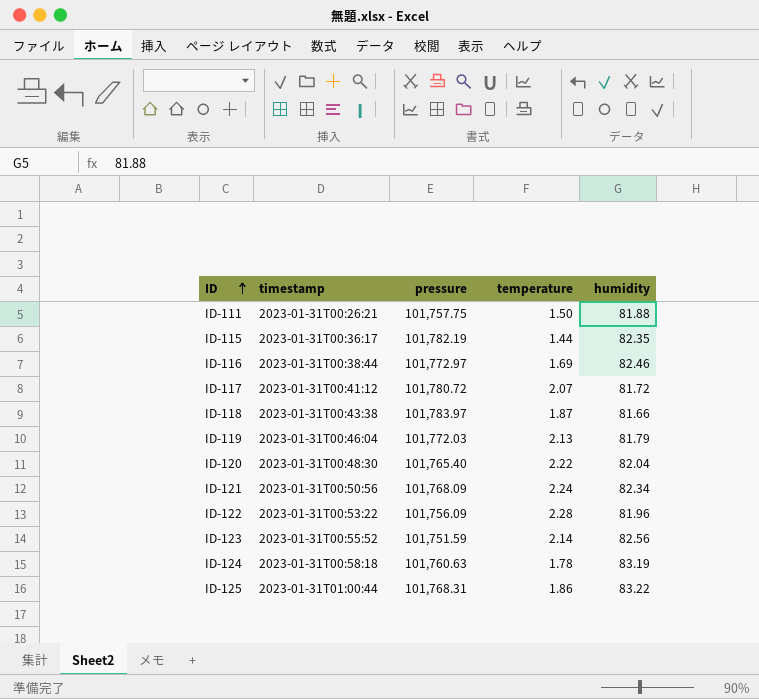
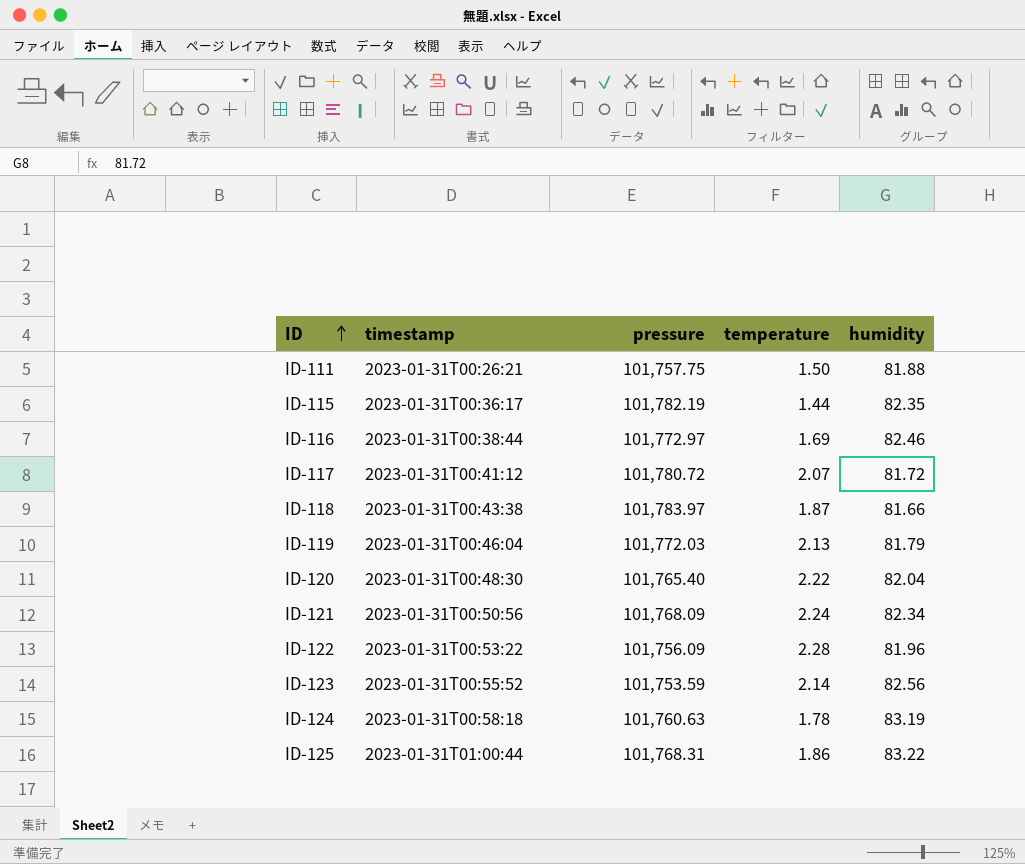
ID-123 | pressure: 101,751.59 -> 101,753.59

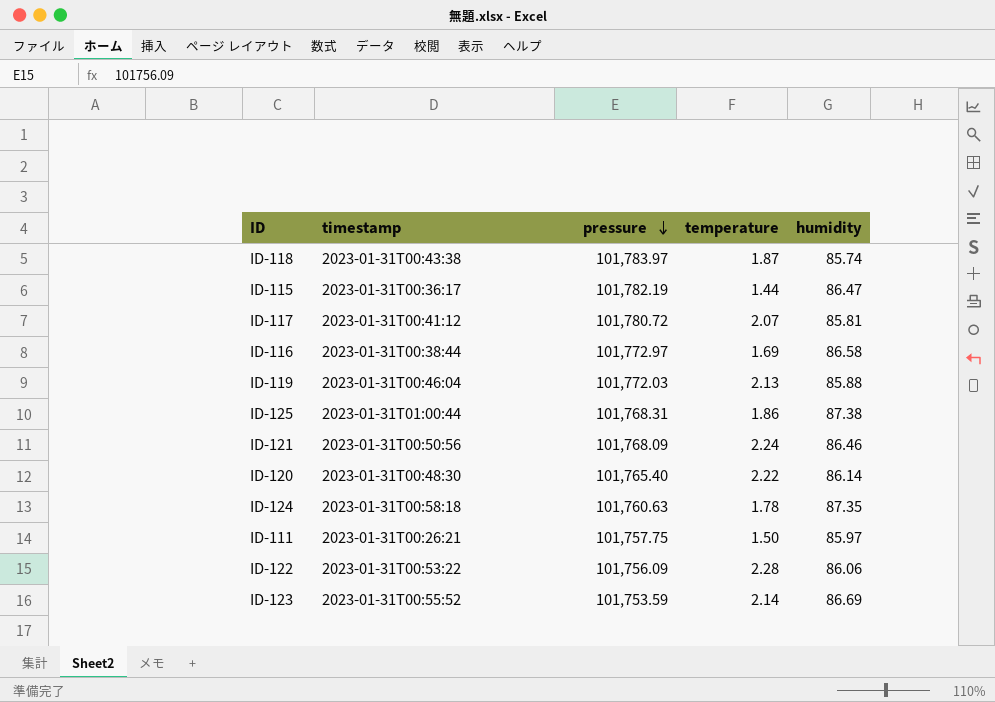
row order: ID ascending -> pressure descending
ID-118 | humidity: 81.66 -> 85.74
ID-115 | humidity: 82.35 -> 86.47
ID-117 | humidity: 81.72 -> 85.81
ID-116 | humidity: 82.46 -> 86.58
ID-119 | humidity: 81.79 -> 85.88
ID-125 | humidity: 83.22 -> 87.38
ID-121 | humidity: 82.34 -> 86.46
ID-120 | humidity: 82.04 -> 86.14
ID-124 | humidity: 83.19 -> 87.35
ID-111 | humidity: 81.88 -> 85.97
ID-122 | humidity: 81.96 -> 86.06
ID-123 | humidity: 82.56 -> 86.69

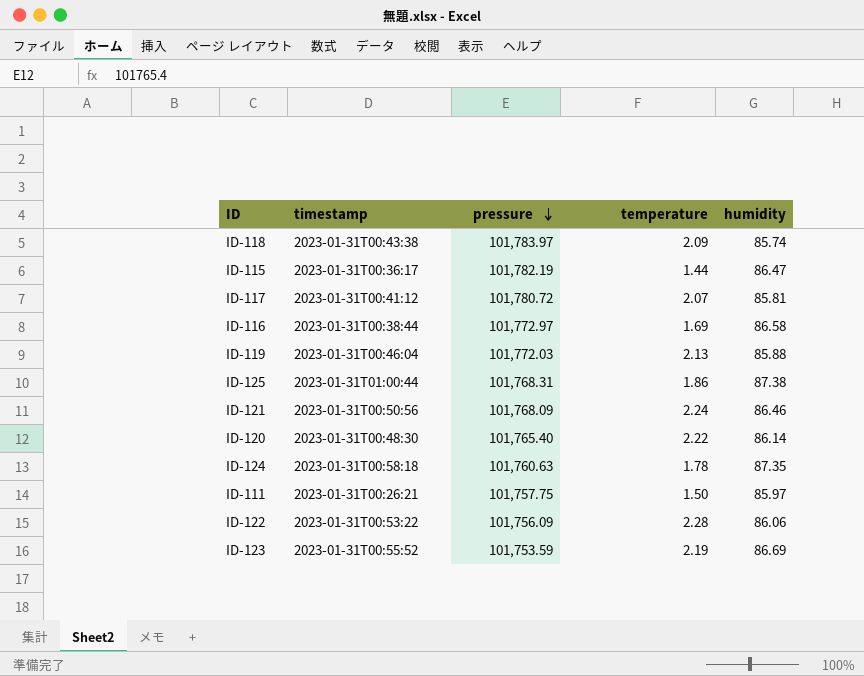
ID-118 | temperature: 1.87 -> 2.09
ID-123 | temperature: 2.14 -> 2.19

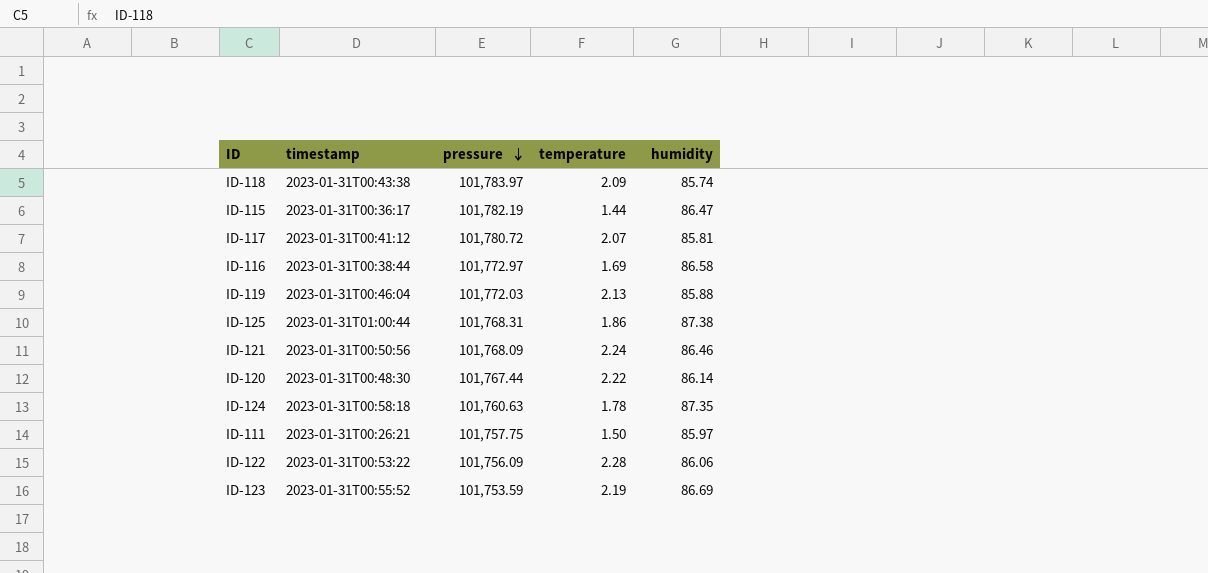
ID-120 | pressure: 101,765.40 -> 101,767.44

